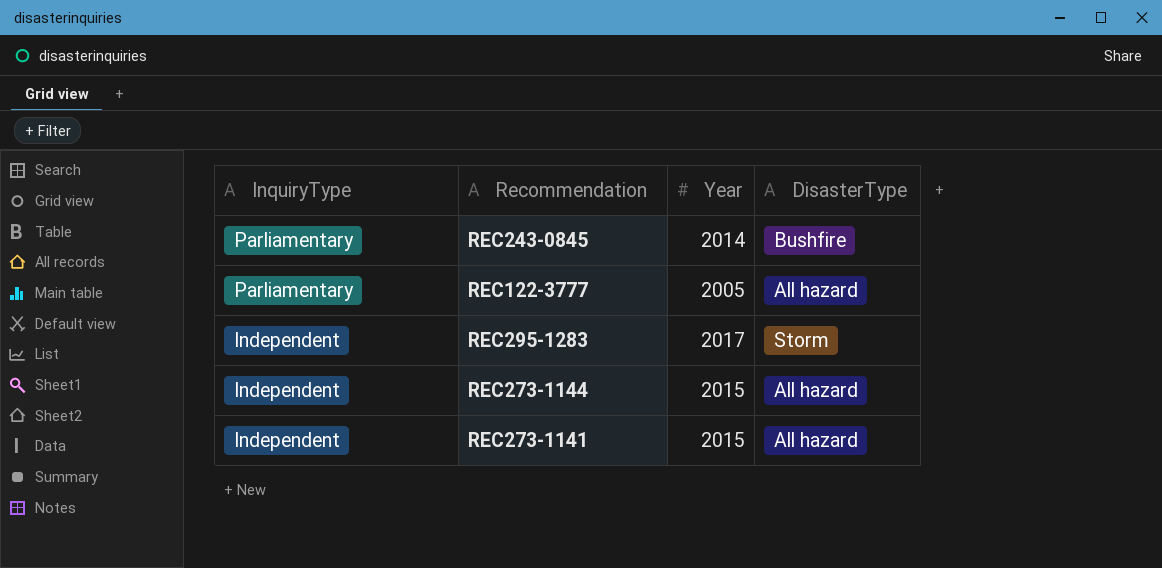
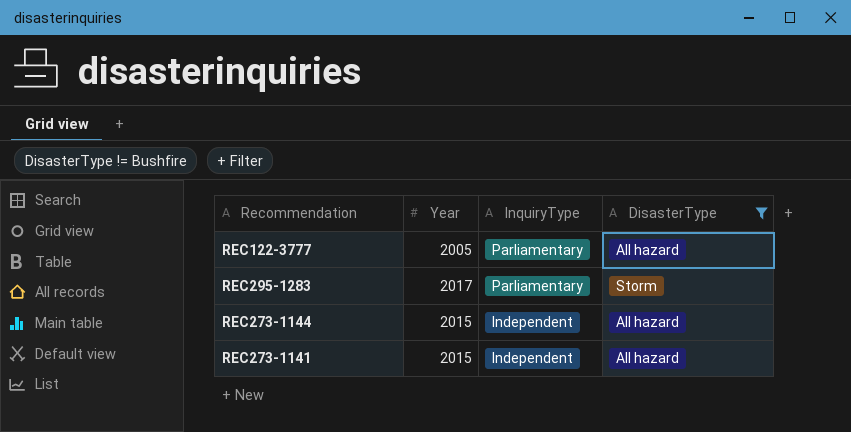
filter: none -> DisasterType != Bushfire
column InquiryType | position: 1 -> 3
REC295-1283 | InquiryType: Independent -> Parliamentary

